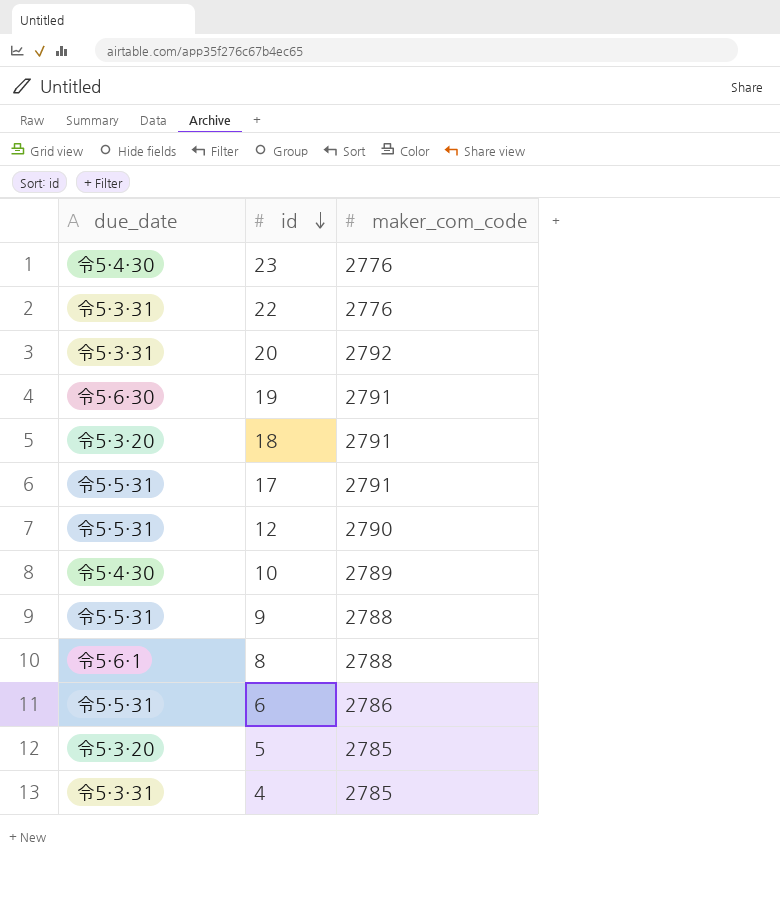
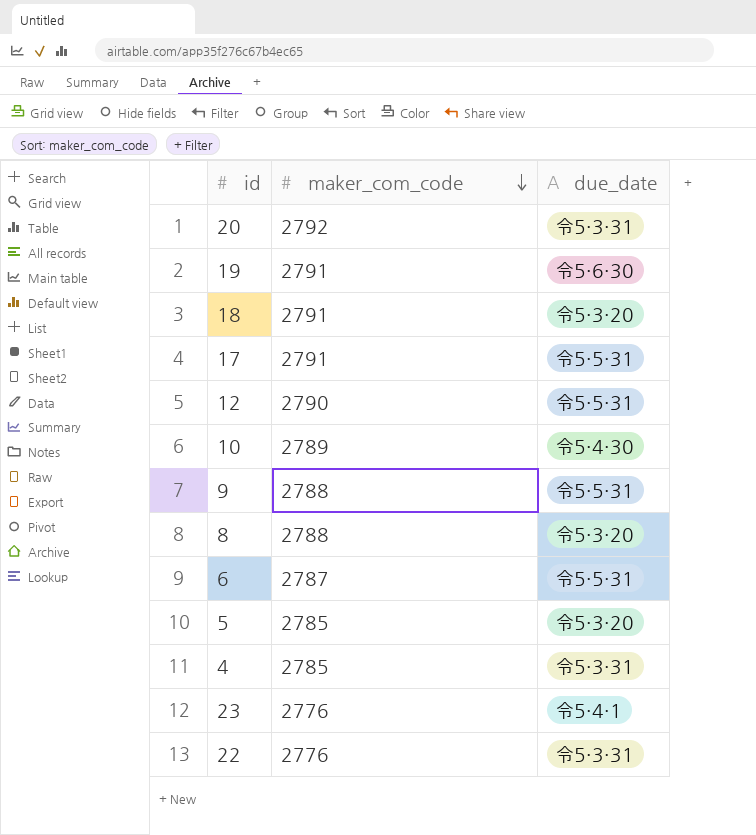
row order: id descending -> maker_com_code descending
column due_date | position: 1 -> 3
8 | due_date: 令5・6・1 -> 令5・3・20
6 | maker_com_code: 2786 -> 2787
23 | due_date: 令5・4・30 -> 令5・4・1

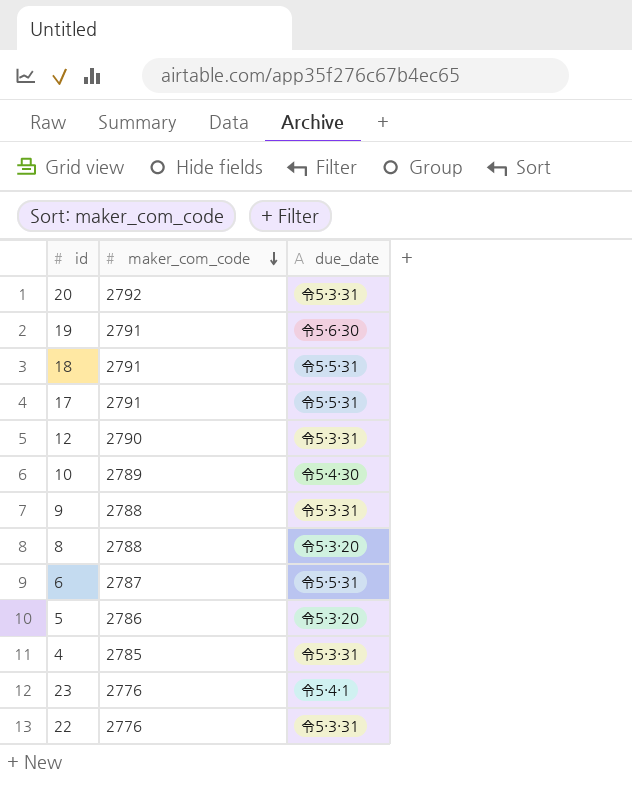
18 | due_date: 令5・3・20 -> 令5・5・31
12 | due_date: 令5・5・31 -> 令5・3・31
9 | due_date: 令5・5・31 -> 令5・3・31
5 | maker_com_code: 2785 -> 2786

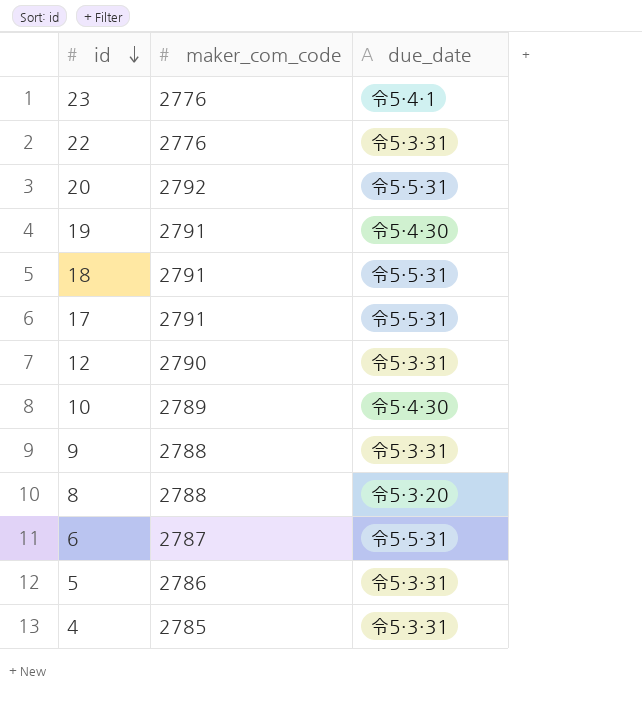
row order: maker_com_code descending -> id descending
20 | due_date: 令5・3・31 -> 令5・5・31
19 | due_date: 令5・6・30 -> 令5・4・30
5 | due_date: 令5・3・20 -> 令5・3・31

